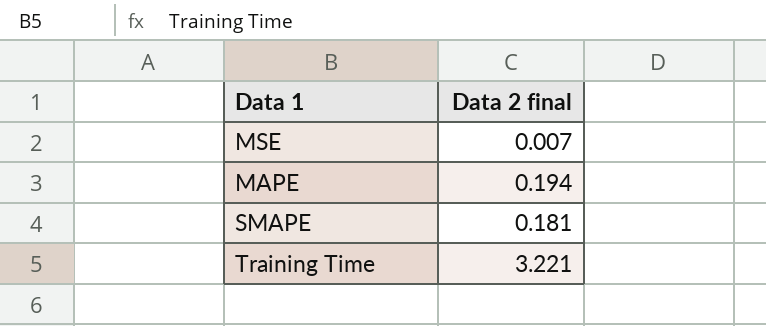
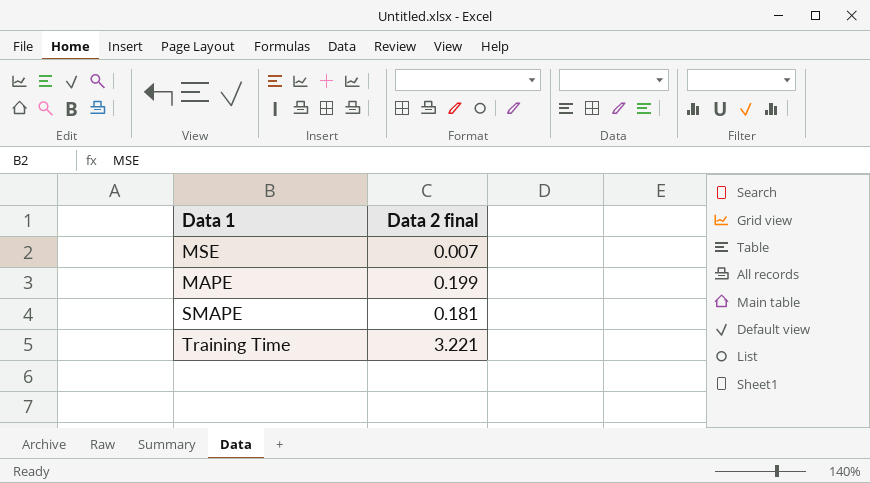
MAPE | Data 2 final: 0.194 -> 0.199

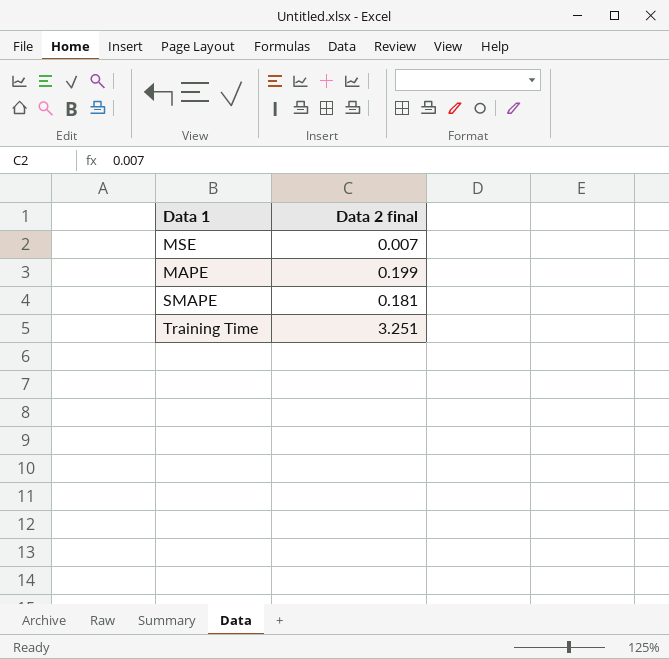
Training Time | Data 2 final: 3.221 -> 3.251

